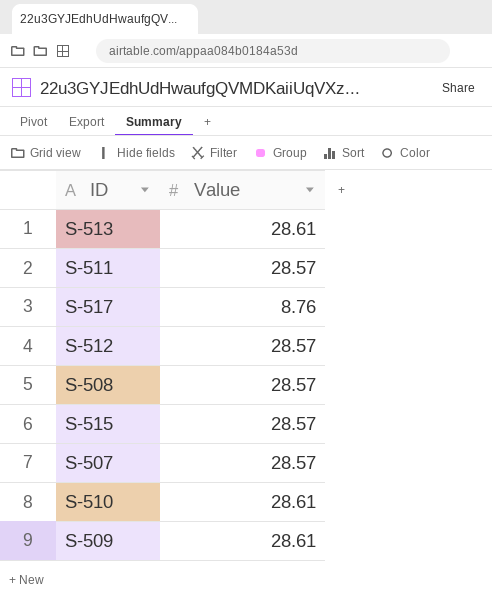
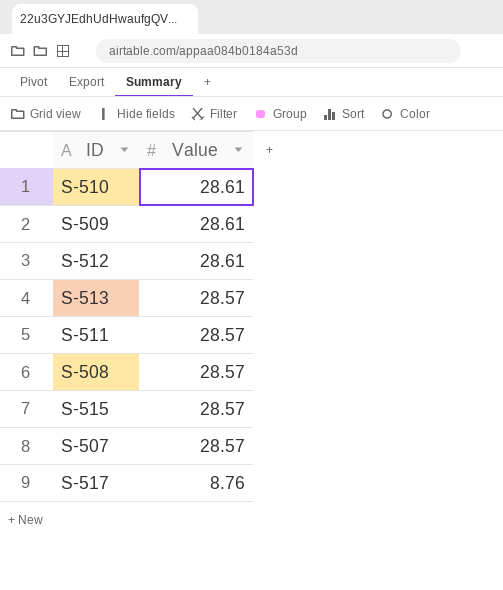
row order: none -> Value descending
S-512 | Value: 28.57 -> 28.61
S-513 | Value: 28.61 -> 28.57

